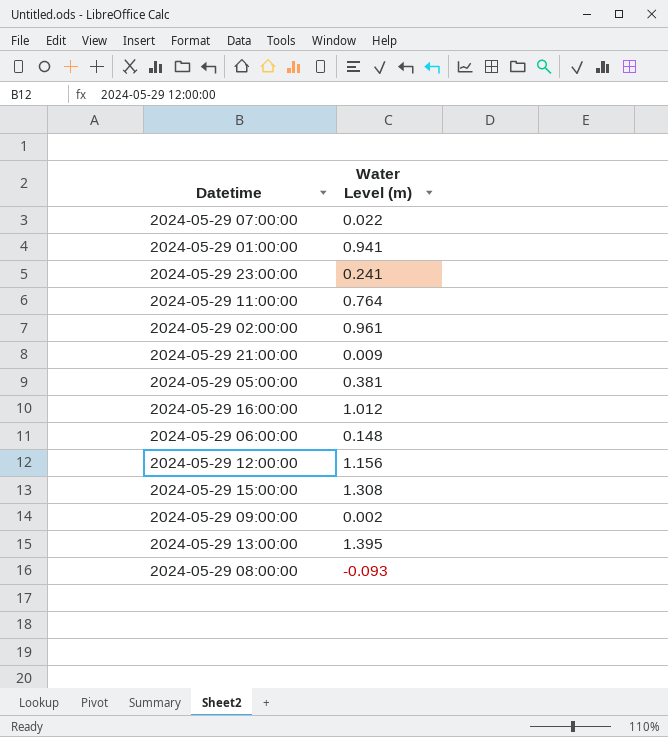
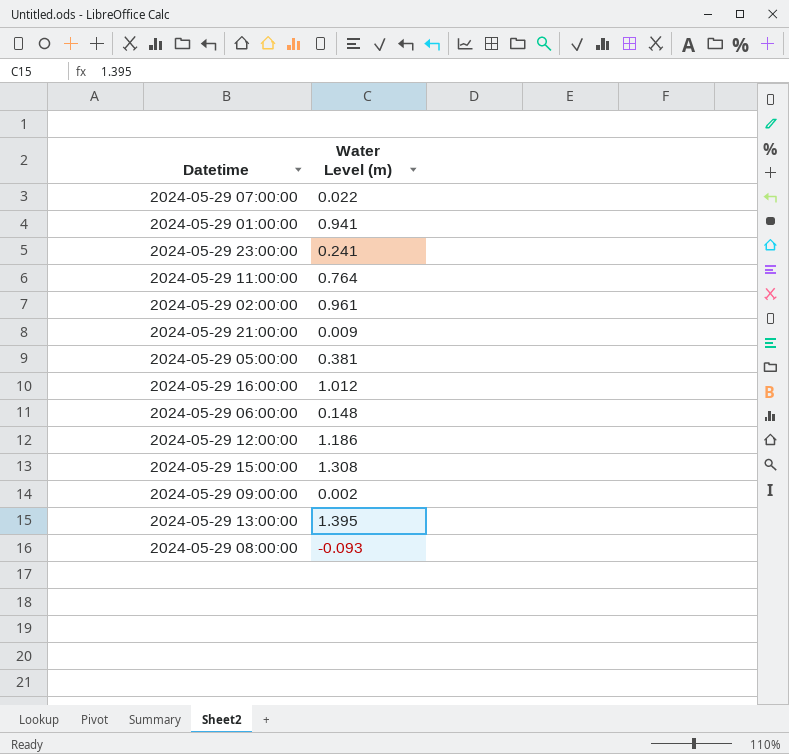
2024-05-29 12:00:00 | Water Level (m): 1.156 -> 1.186

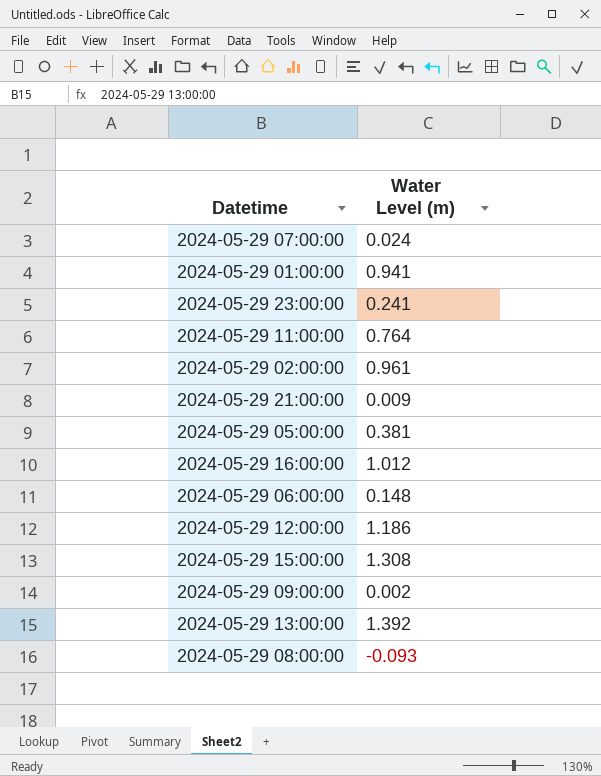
2024-05-29 07:00:00 | Water Level (m): 0.022 -> 0.024
2024-05-29 13:00:00 | Water Level (m): 1.395 -> 1.392

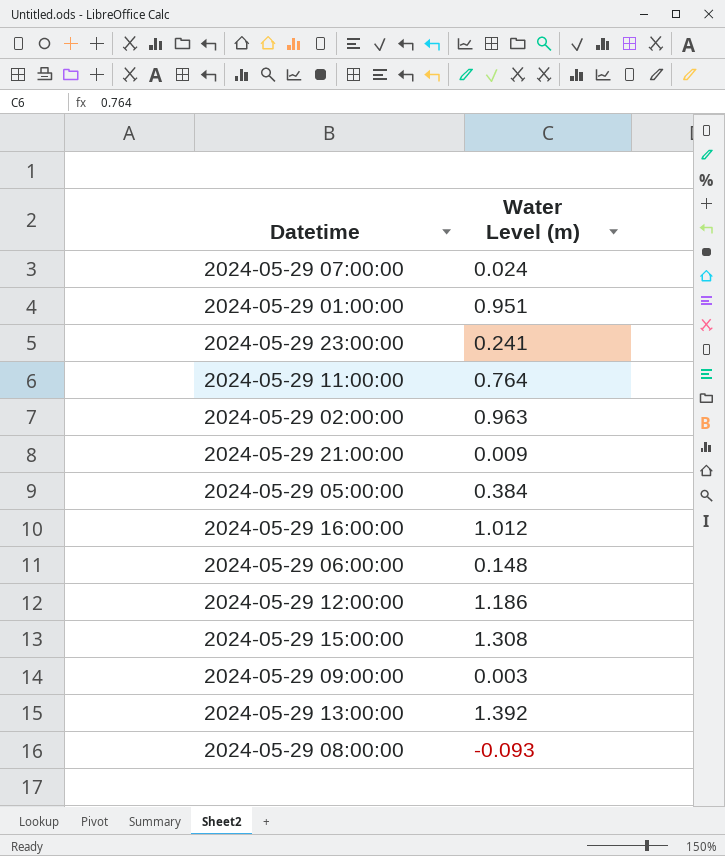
2024-05-29 01:00:00 | Water Level (m): 0.941 -> 0.951
2024-05-29 02:00:00 | Water Level (m): 0.961 -> 0.963
2024-05-29 05:00:00 | Water Level (m): 0.381 -> 0.384
2024-05-29 09:00:00 | Water Level (m): 0.002 -> 0.003

